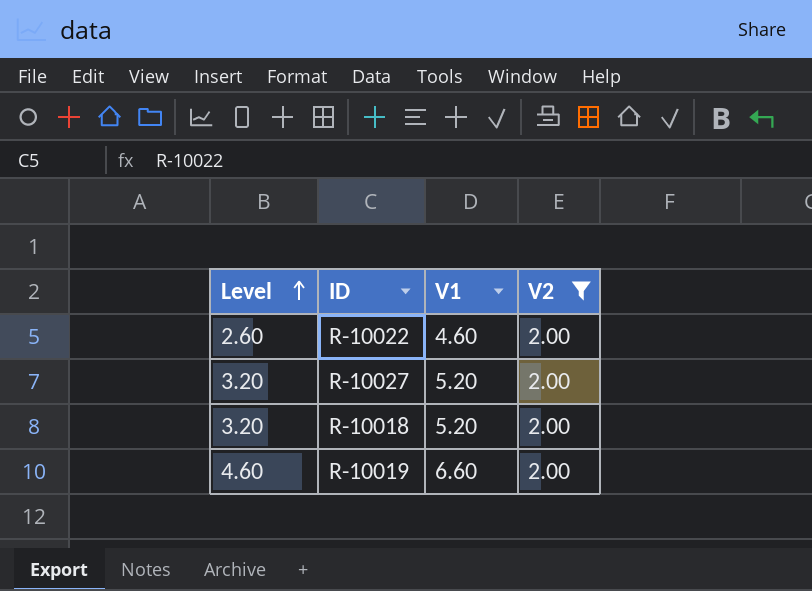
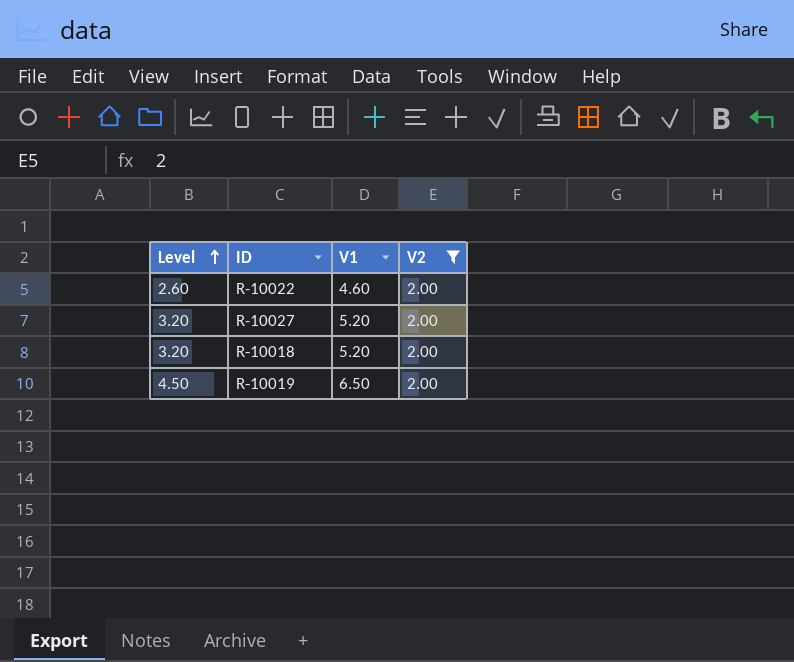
R-10019 | Level: 4.60 -> 4.50
R-10019 | V1: 6.60 -> 6.50

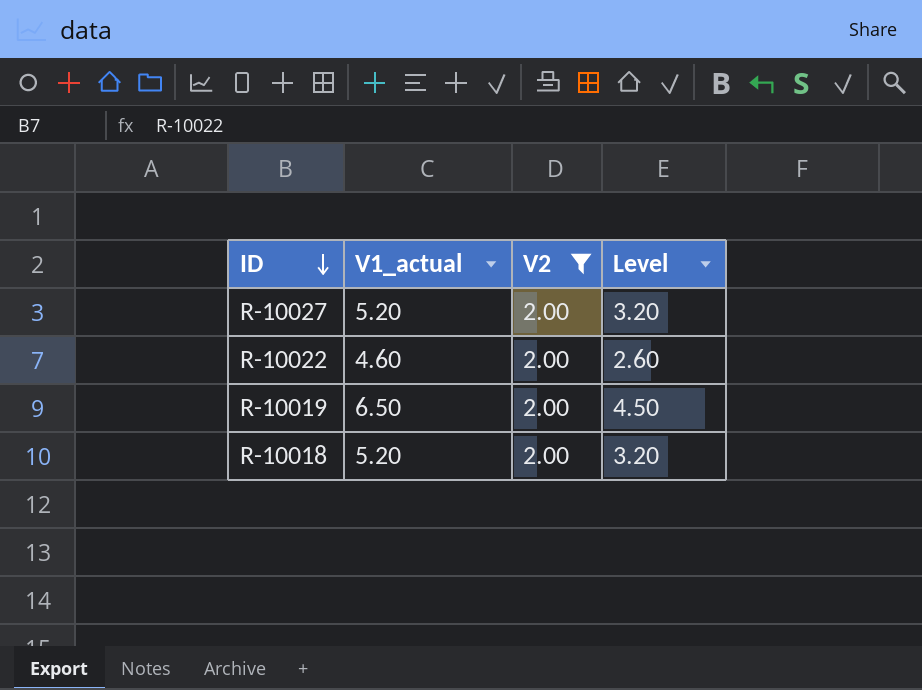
row order: Level ascending -> ID descending
column name: V1 -> V1_actual
column Level | position: 1 -> 4

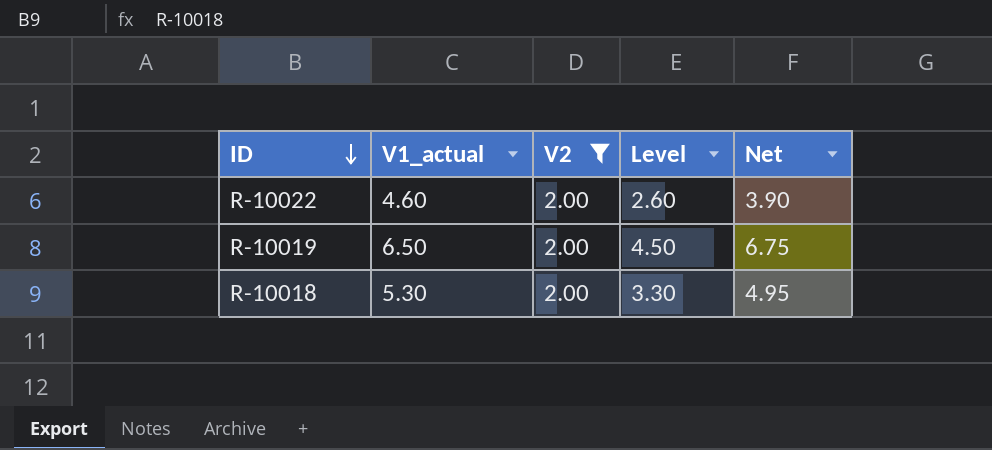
column Net | formula: none -> [Level] * 1.5
row R-10027: 5.20 | 2.00 | 3.20 -> none
R-10018 | V1_actual: 5.20 -> 5.30
R-10018 | Level: 3.20 -> 3.30

